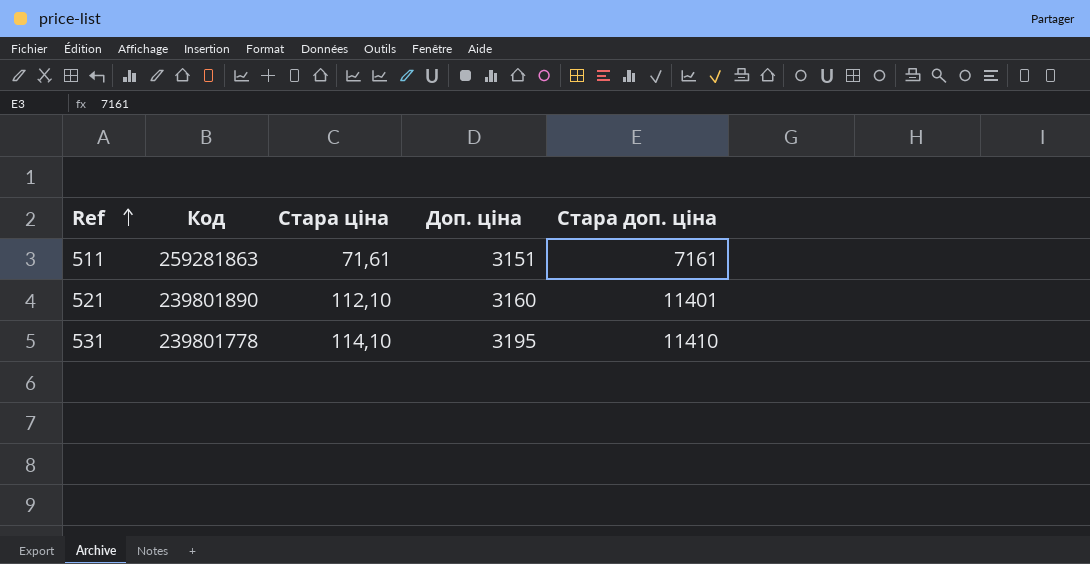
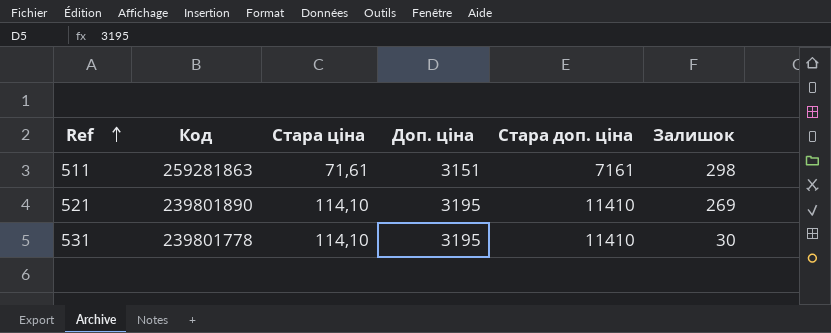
column Залишок | position: none -> 6
521 | Стара ціна: 112,10 -> 114,10
521 | Доп. ціна: 3160 -> 3195
521 | Стара доп. ціна: 11401 -> 11410

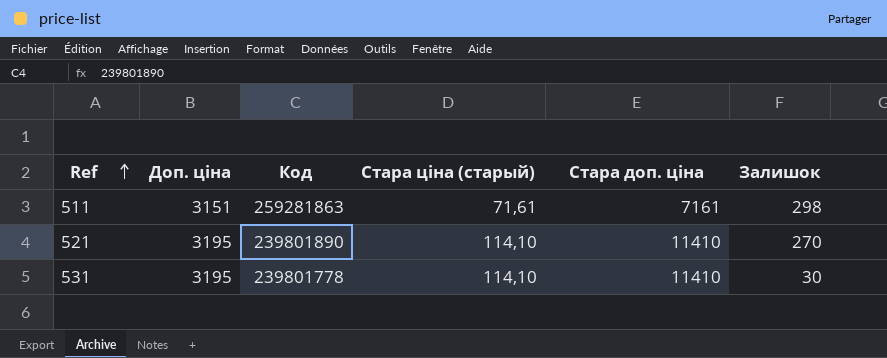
column Доп. ціна | position: 4 -> 2
column name: Стара ціна -> Стара ціна (старый)
521 | Залишок: 269 -> 270

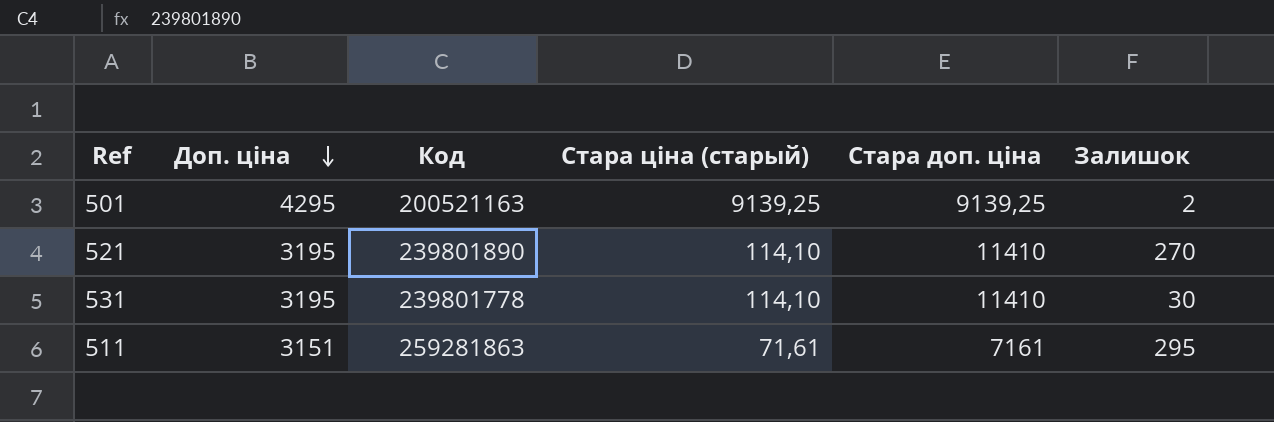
row order: Ref ascending -> Доп. ціна descending
row 501: none -> 4295 | 200521163 | 9139,25 | 9139,25 | 2
511 | Залишок: 298 -> 295

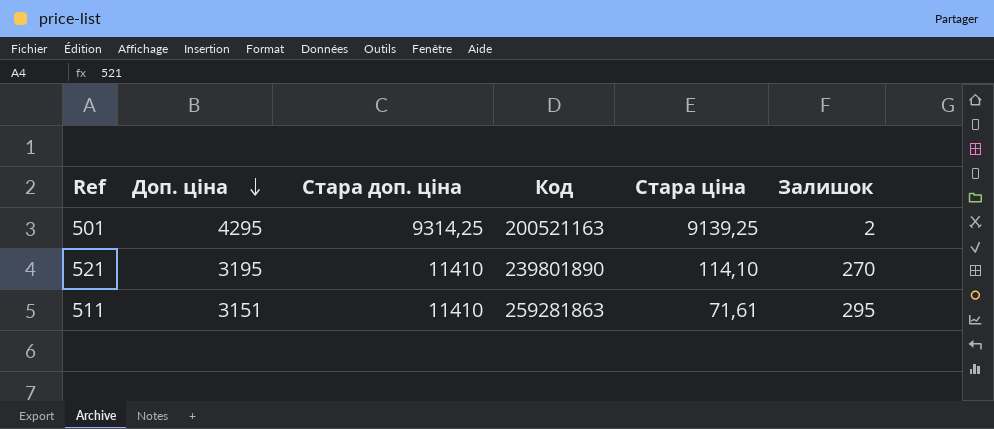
column Стара доп. ціна | position: 5 -> 3
column name: Стара ціна (старый) -> Стара ціна
row 531: 3195 | 239801778 | 114,10 | 11410 | 30 -> none
501 | Стара доп. ціна: 9139,25 -> 9314,25
511 | Стара доп. ціна: 7161 -> 11410

